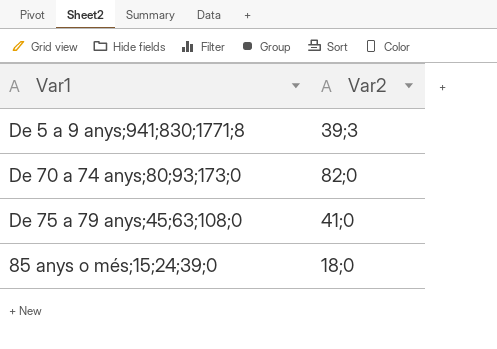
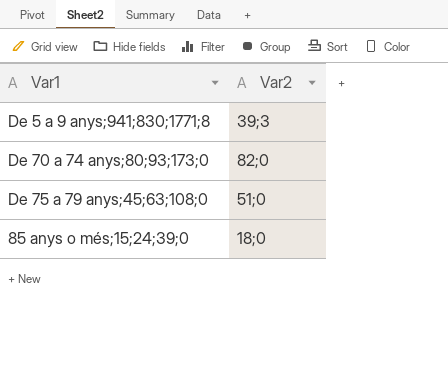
De 75 a 79 anys;45;63;108;0 | Var2: 41;0 -> 51;0

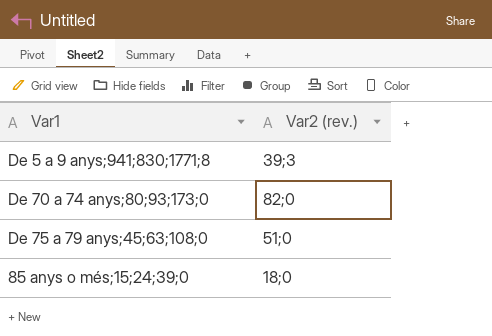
column name: Var2 -> Var2 (rev.)

